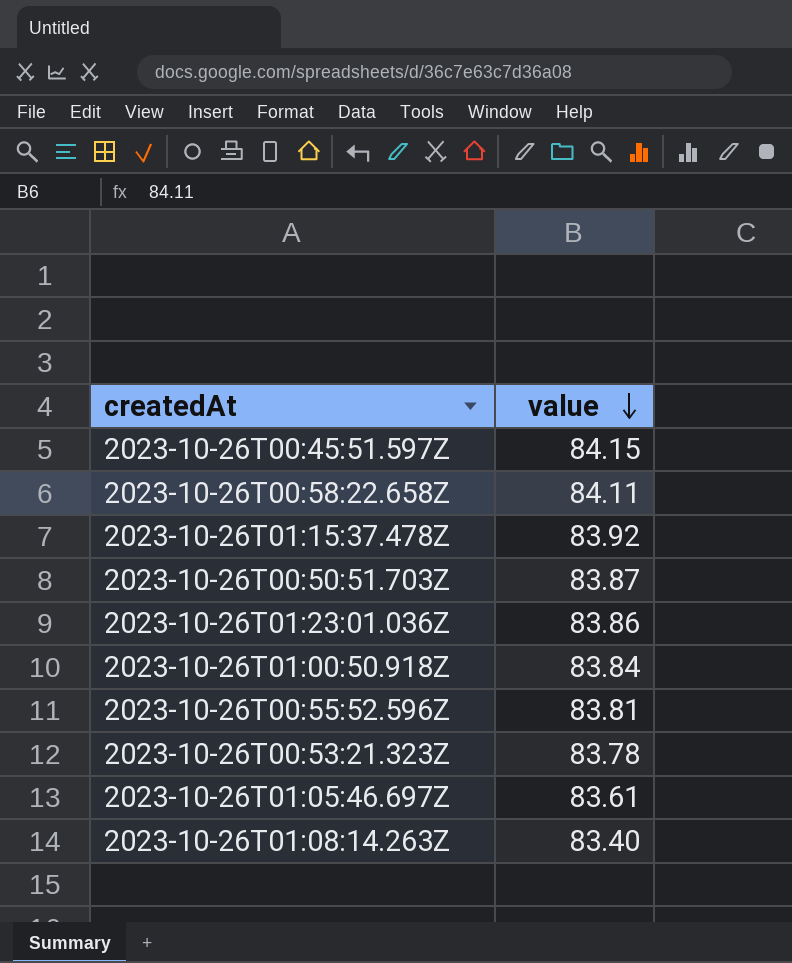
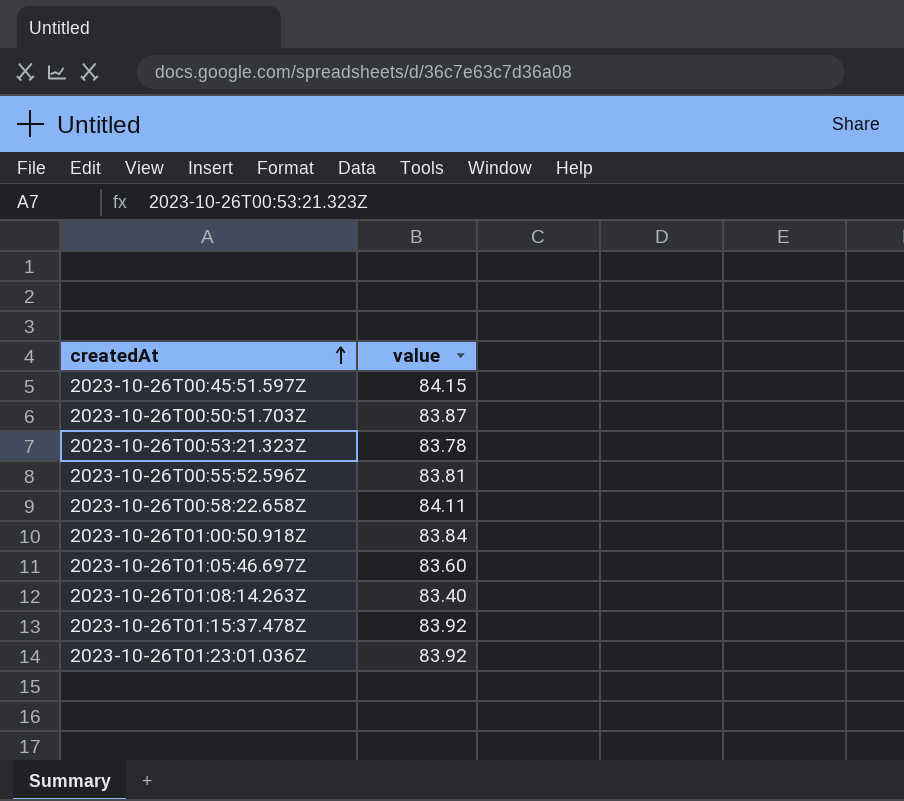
row order: value descending -> createdAt ascending
2023-10-26T01:05:46.697Z | value: 83.61 -> 83.60
2023-10-26T01:23:01.036Z | value: 83.86 -> 83.92

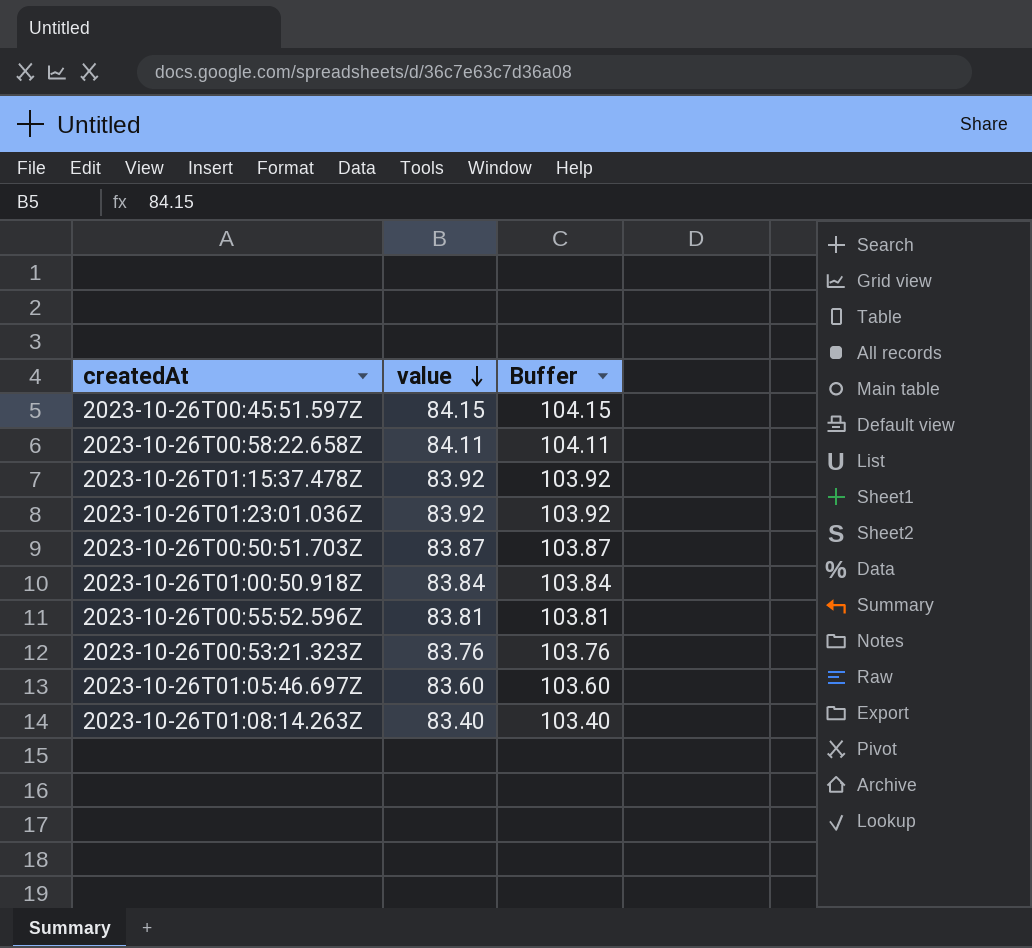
row order: createdAt ascending -> value descending
column Buffer | formula: none -> [value] + 20
2023-10-26T00:53:21.323Z | value: 83.78 -> 83.76

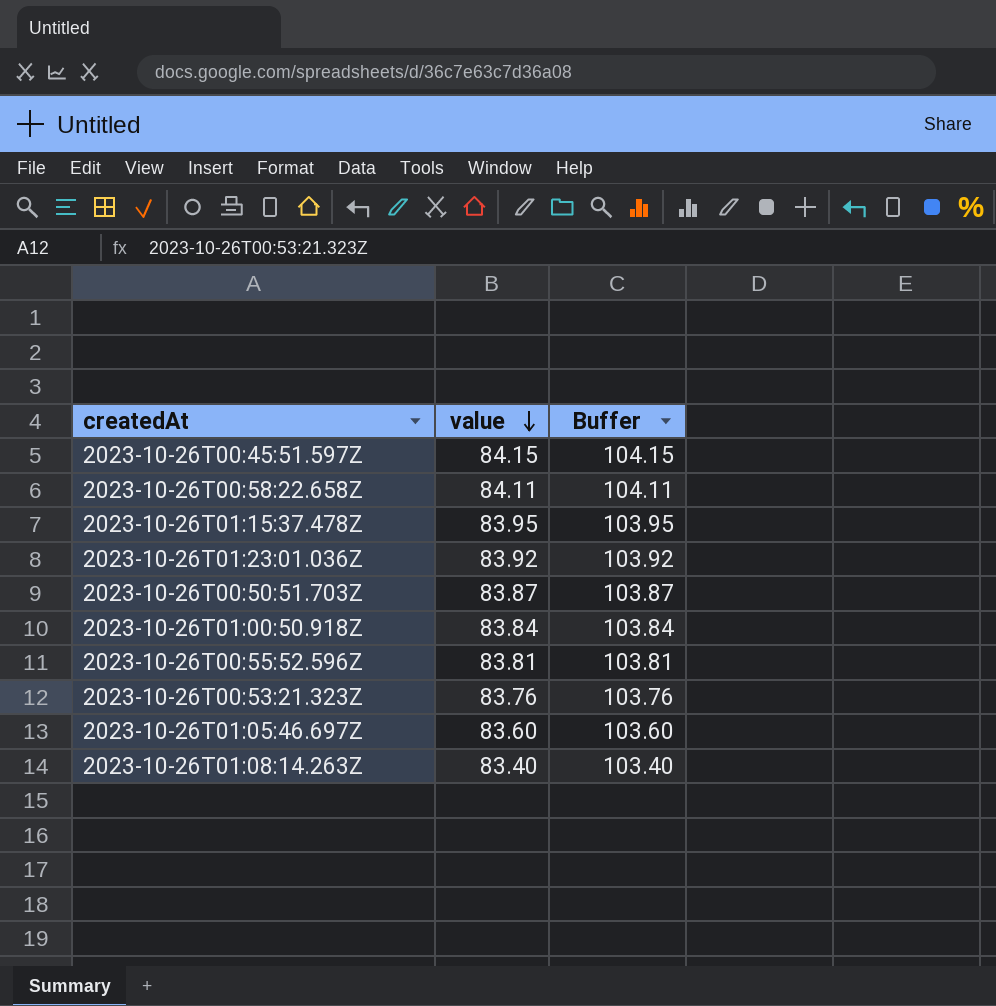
2023-10-26T01:15:37.478Z | value: 83.92 -> 83.95
2023-10-26T01:15:37.478Z | Buffer: 103.92 -> 103.95

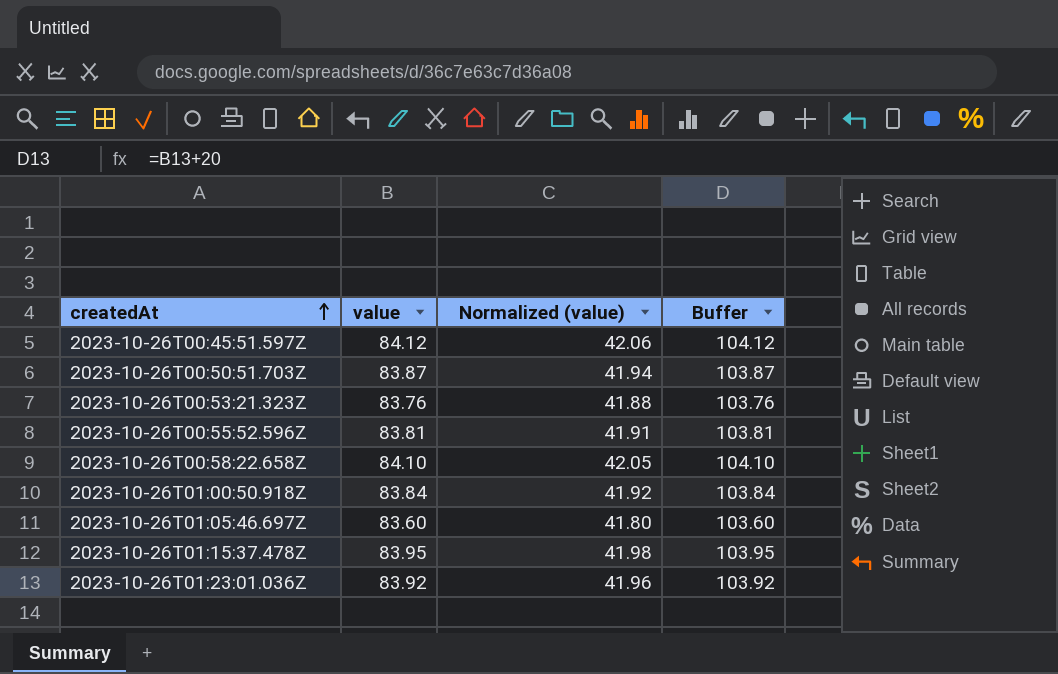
row order: value descending -> createdAt ascending
column Normalized (value) | formula: none -> [value] * 0.5
row 2023-10-26T01:08:14.263Z: 83.40 | 103.40 -> none
2023-10-26T00:45:51.597Z | value: 84.15 -> 84.12
2023-10-26T00:45:51.597Z | Buffer: 104.15 -> 104.12
2023-10-26T00:58:22.658Z | value: 84.11 -> 84.10
2023-10-26T00:58:22.658Z | Buffer: 104.11 -> 104.10

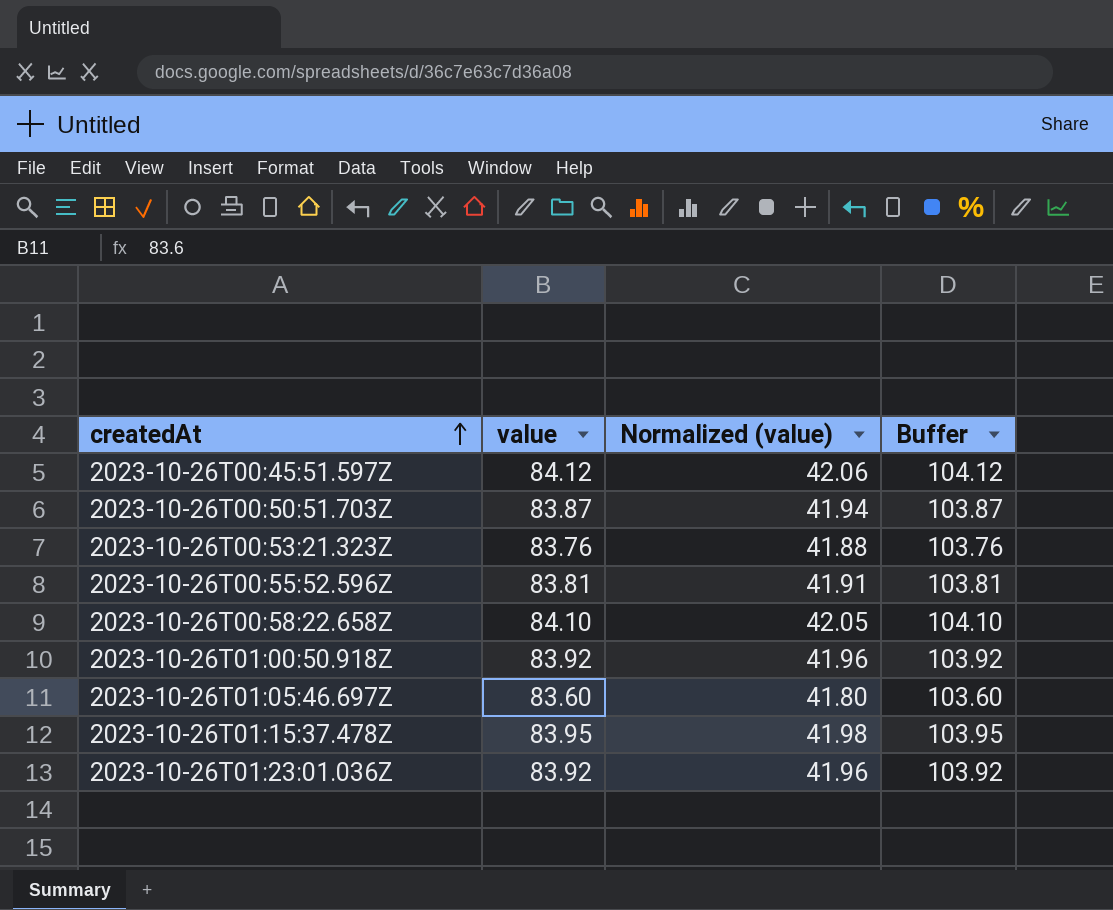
2023-10-26T01:00:50.918Z | value: 83.84 -> 83.92
2023-10-26T01:00:50.918Z | Normalized (value): 41.92 -> 41.96
2023-10-26T01:00:50.918Z | Buffer: 103.84 -> 103.92

